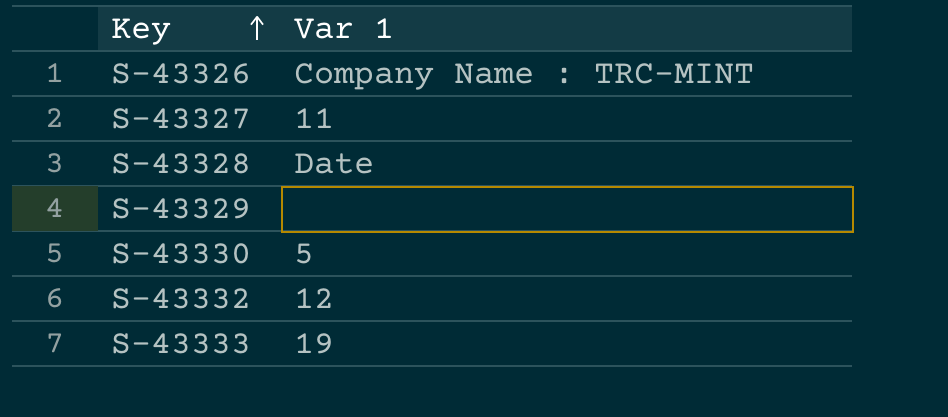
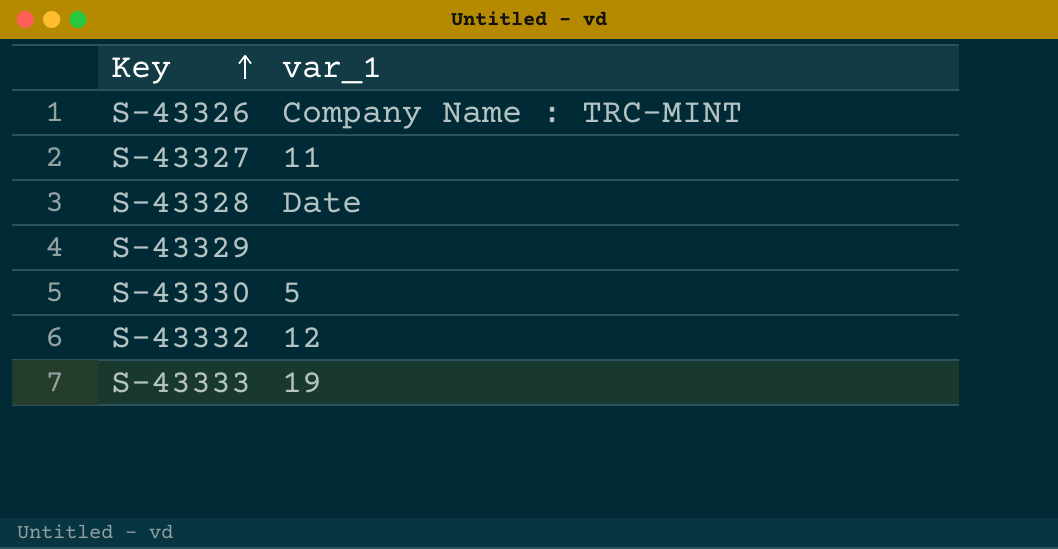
column name: Var 1 -> var_1

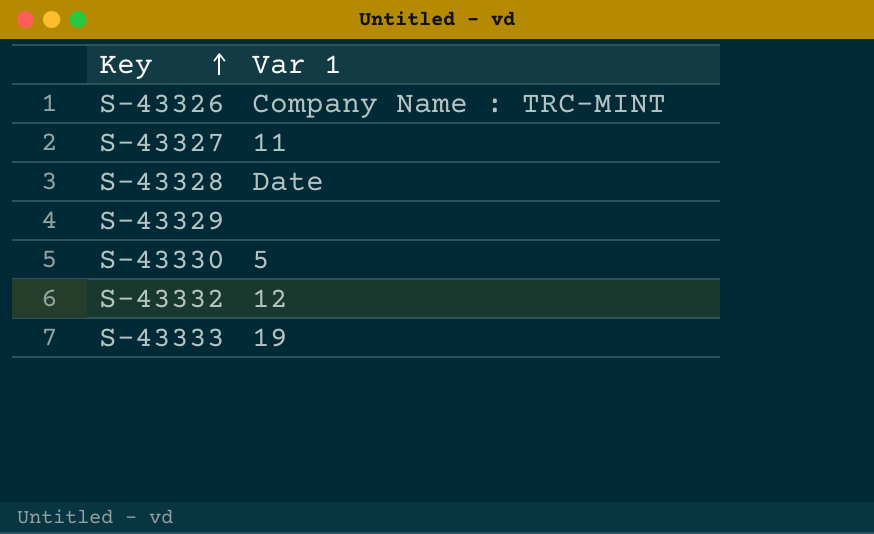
column name: var_1 -> Var 1

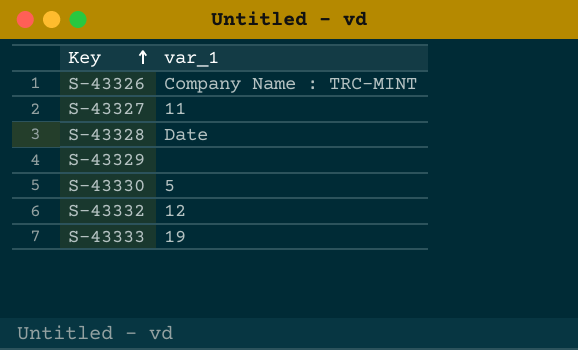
column name: Var 1 -> var_1

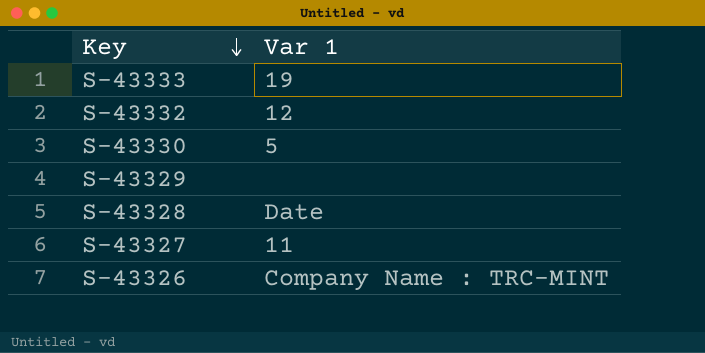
row order: Key ascending -> Key descending
column name: var_1 -> Var 1

